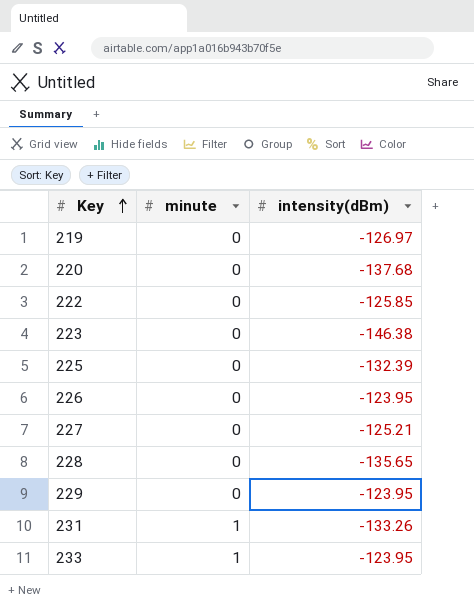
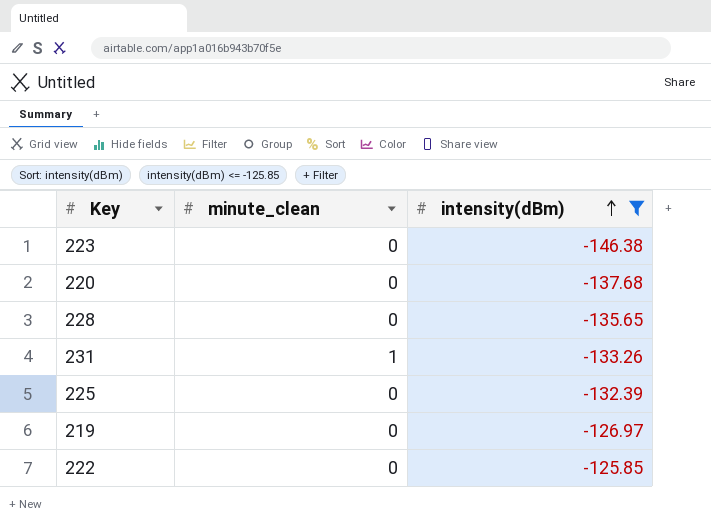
filter: none -> intensity(dBm) <= -125.85
row order: Key ascending -> intensity(dBm) ascending
column name: minute -> minute_clean

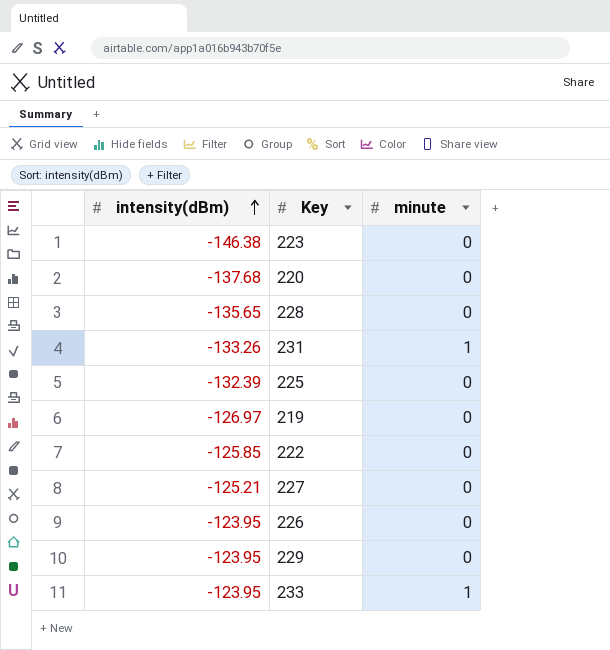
filter: intensity(dBm) <= -125.85 -> none
column intensity(dBm) | position: 3 -> 1
column name: minute_clean -> minute

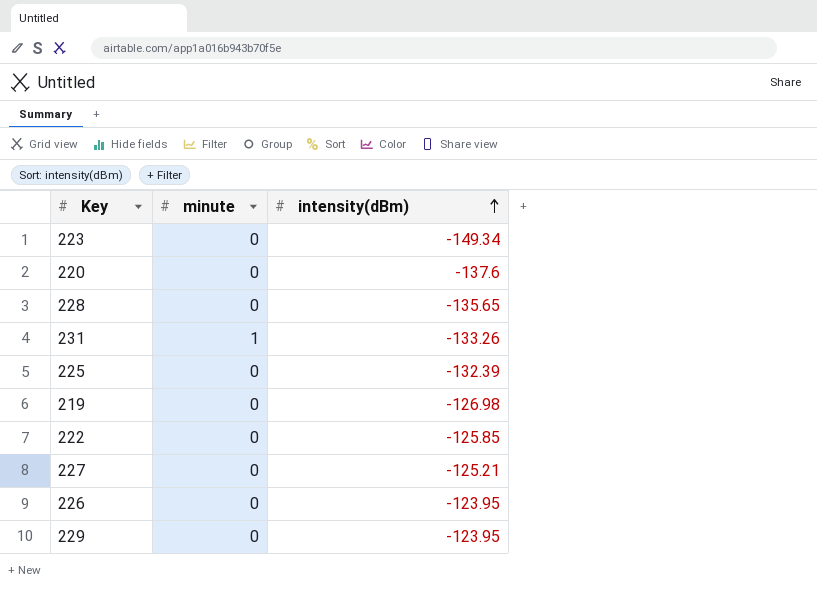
column intensity(dBm) | position: 1 -> 3
row 233: -123.95 | 1 -> none
223 | intensity(dBm): -146.38 -> -149.34
220 | intensity(dBm): -137.68 -> -137.6
219 | intensity(dBm): -126.97 -> -126.98

